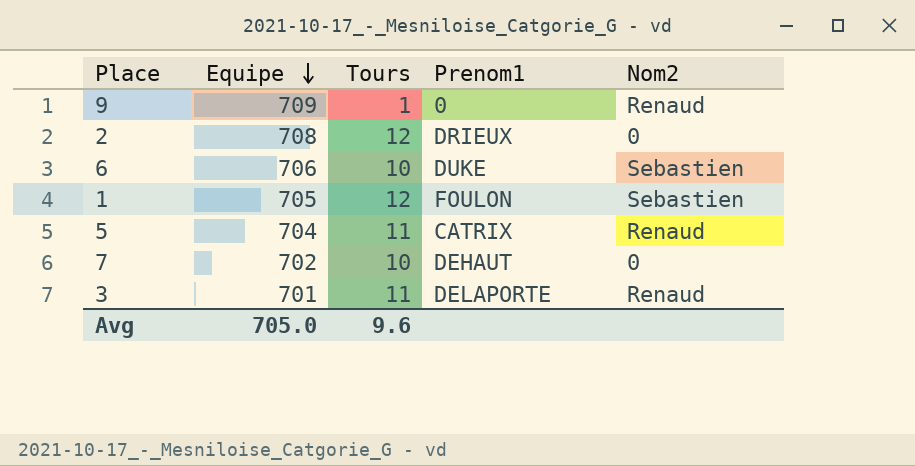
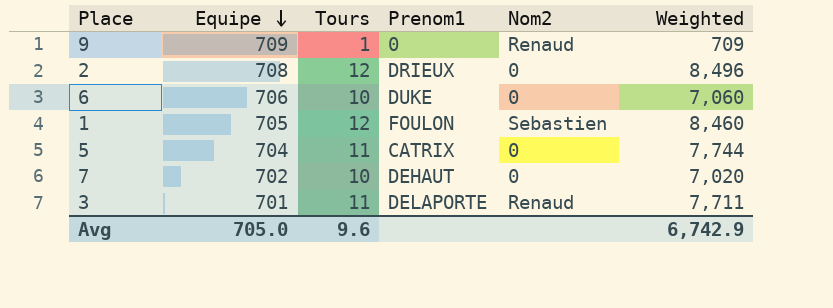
column Weighted | formula: none -> [Equipe] * [Tours]
6 | Nom2: Sebastien -> 0
5 | Nom2: Renaud -> 0

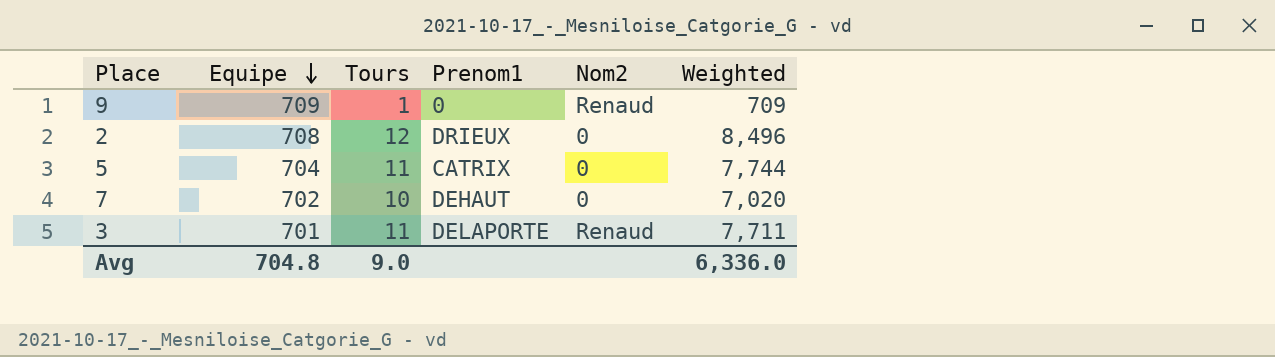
row 6: 706 | 10 | DUKE | 0 | 7,060 -> none
row 1: 705 | 12 | FOULON | Sebastien | 8,460 -> none
Avg | Equipe: 705.0 -> 704.8
Avg | Tours: 9.6 -> 9.0
Avg | Weighted: 6,742.9 -> 6,336.0

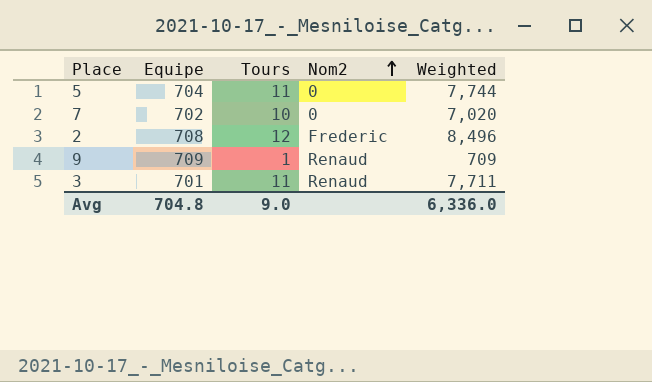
row order: Equipe descending -> Nom2 ascending
column Prenom1 | position: 4 -> none
2 | Nom2: 0 -> Frederic

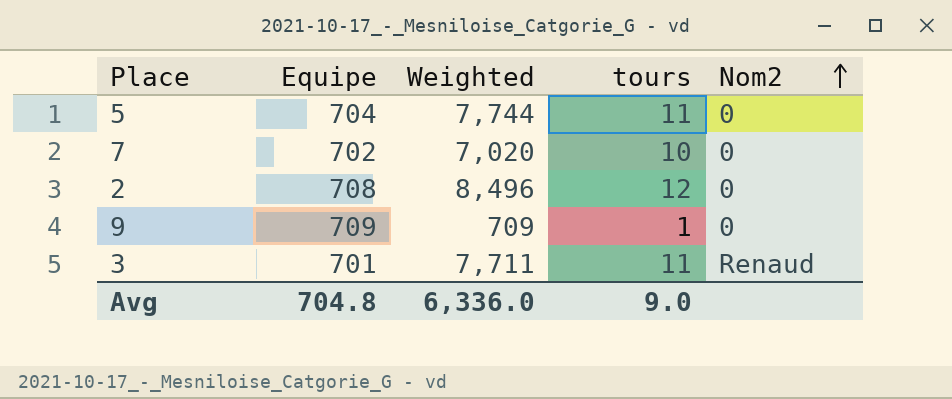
column Weighted | position: 5 -> 3
column name: Tours -> tours
2 | Nom2: Frederic -> 0
9 | Nom2: Renaud -> 0

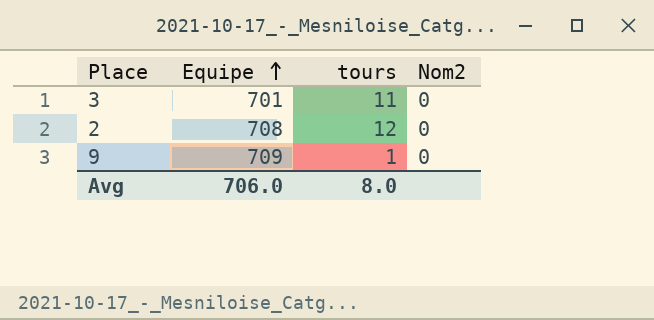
row order: Nom2 ascending -> Equipe ascending
column Weighted | formula: [Equipe] * [tours] -> none
row 5: 704 | 7,744 | 11 | 0 -> none
row 7: 702 | 7,020 | 10 | 0 -> none
3 | Nom2: Renaud -> 0
Avg | Equipe: 704.8 -> 706.0
Avg | tours: 9.0 -> 8.0

